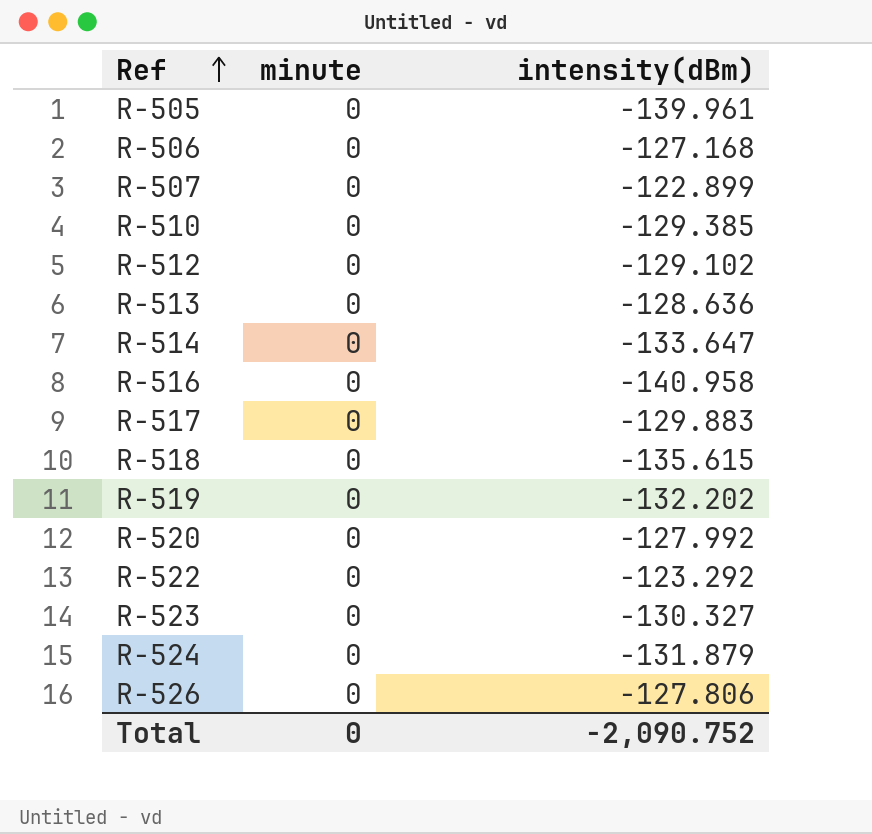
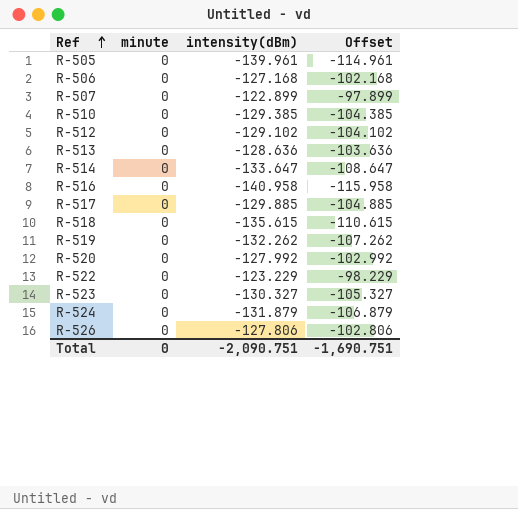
column Offset | formula: none -> [intensity(dBm)] + 25
R-517 | intensity(dBm): -129.883 -> -129.885
R-519 | intensity(dBm): -132.202 -> -132.262
R-522 | intensity(dBm): -123.292 -> -123.229
Total | intensity(dBm): -2,090.752 -> -2,090.751

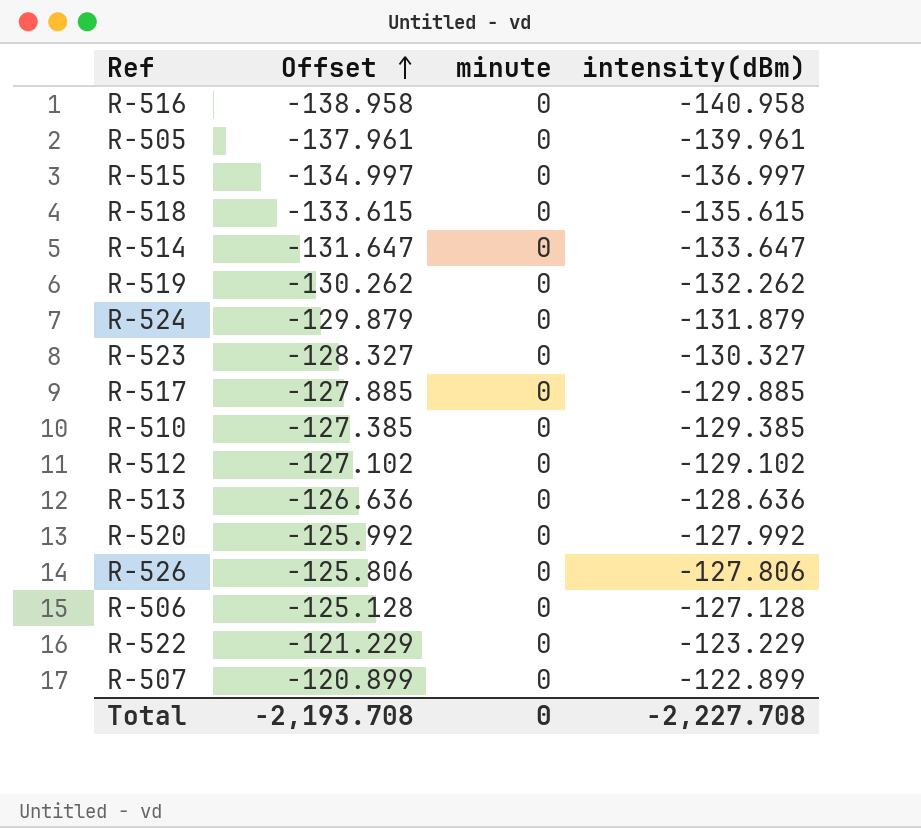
row order: Ref ascending -> Offset ascending
column Offset | formula: [intensity(dBm)] + 25 -> [intensity(dBm)] + 2
column Offset | position: 4 -> 2
row R-515: none -> -134.997 | 0 | -136.997
R-506 | intensity(dBm): -127.168 -> -127.128
Total | Offset: -1,690.751 -> -2,193.708
Total | intensity(dBm): -2,090.751 -> -2,227.708

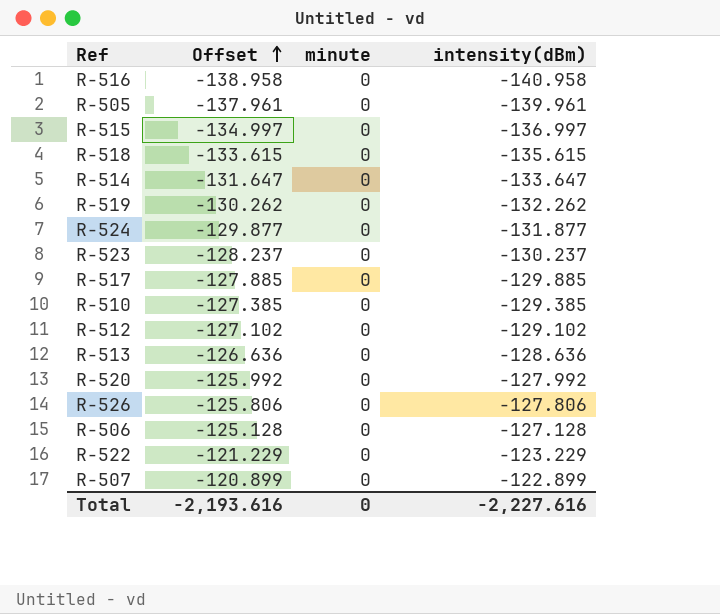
R-524 | Offset: -129.879 -> -129.877
R-524 | intensity(dBm): -131.879 -> -131.877
R-523 | Offset: -128.327 -> -128.237
R-523 | intensity(dBm): -130.327 -> -130.237
Total | Offset: -2,193.708 -> -2,193.616
Total | intensity(dBm): -2,227.708 -> -2,227.616

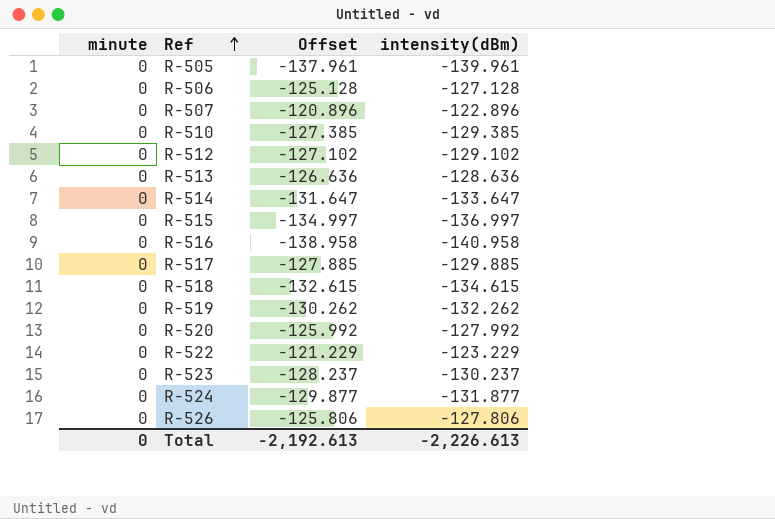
row order: Offset ascending -> Ref ascending
column minute | position: 3 -> 1
R-507 | Offset: -120.899 -> -120.896
R-507 | intensity(dBm): -122.899 -> -122.896
R-518 | Offset: -133.615 -> -132.615
R-518 | intensity(dBm): -135.615 -> -134.615
Total | Offset: -2,193.616 -> -2,192.613
Total | intensity(dBm): -2,227.616 -> -2,226.613

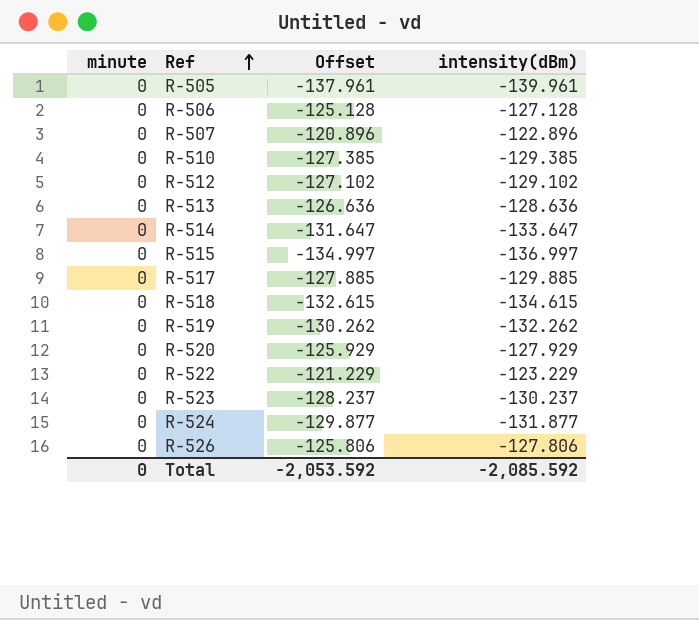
row R-516: 0 | -138.958 | -140.958 -> none
R-520 | Offset: -125.992 -> -125.929
R-520 | intensity(dBm): -127.992 -> -127.929
Total | Offset: -2,192.613 -> -2,053.592
Total | intensity(dBm): -2,226.613 -> -2,085.592

